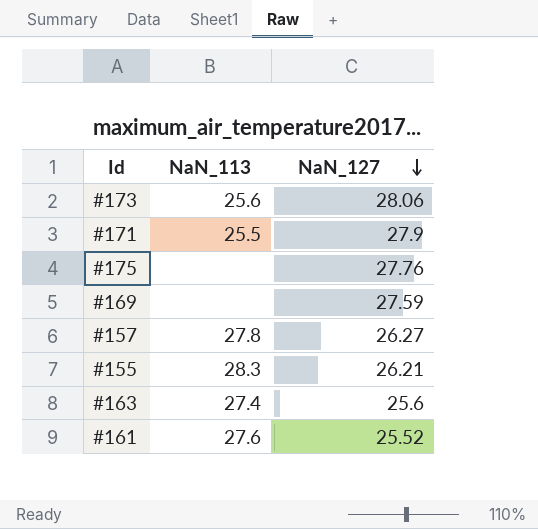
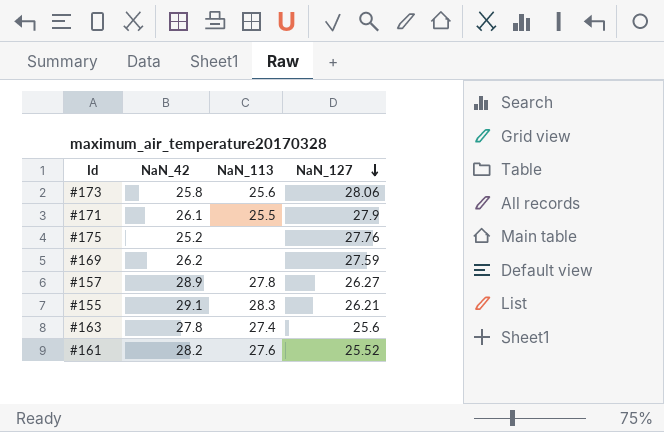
column NaN_42 | position: none -> 2

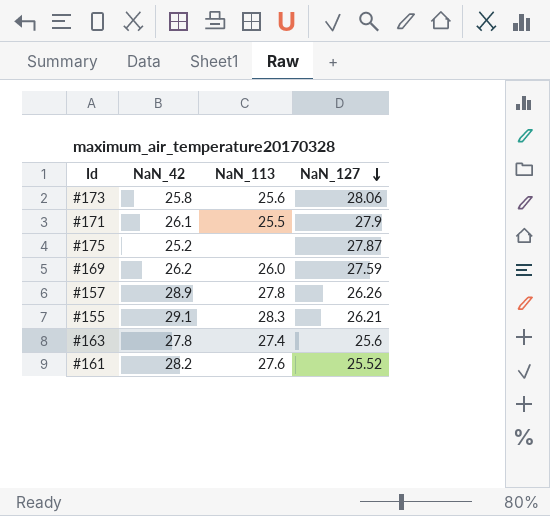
#175 | NaN_127: 27.76 -> 27.87
#169 | NaN_113: none -> 26.0
#157 | NaN_127: 26.27 -> 26.26

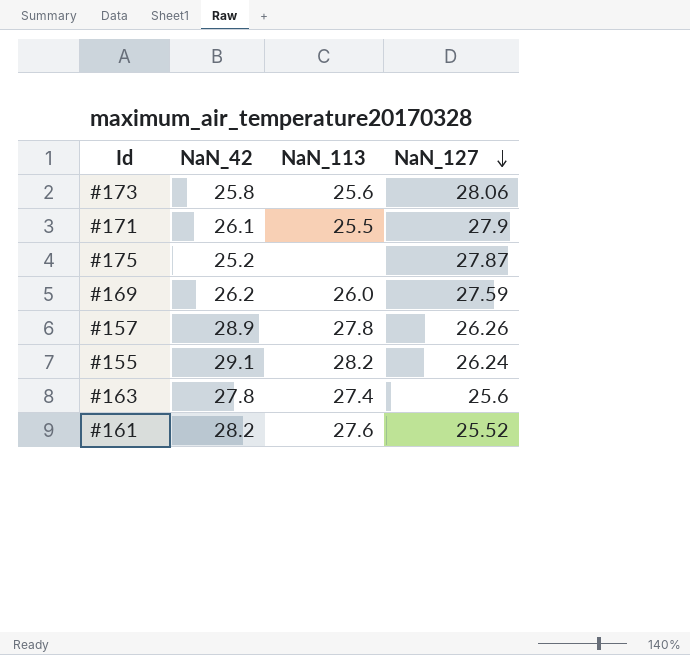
#155 | NaN_113: 28.3 -> 28.2
#155 | NaN_127: 26.21 -> 26.24

